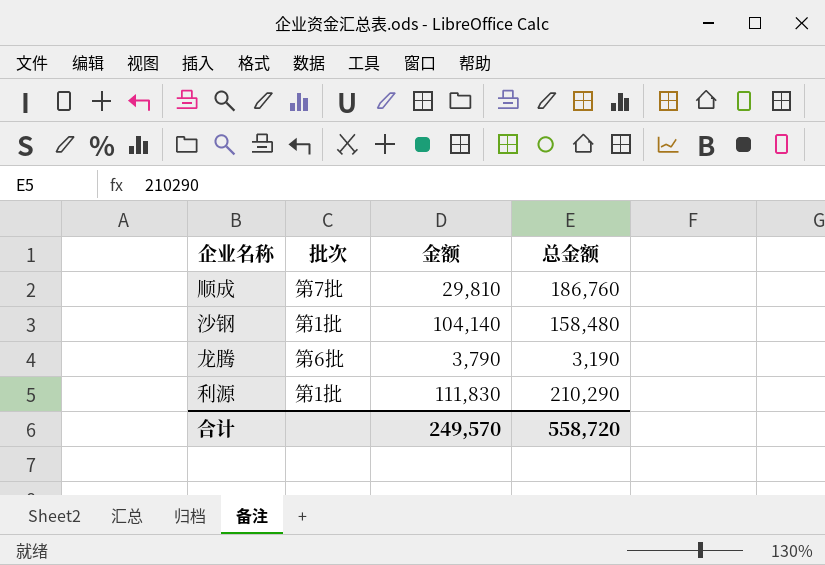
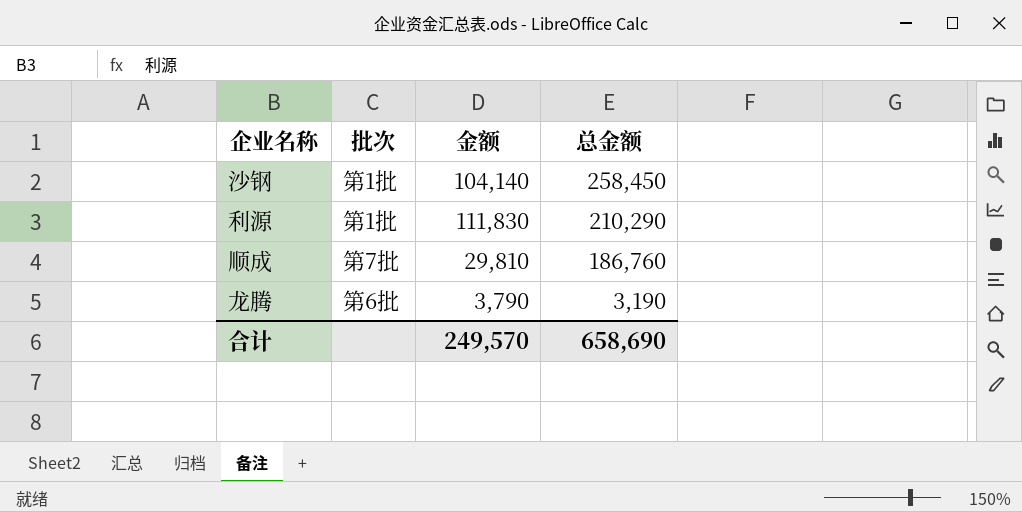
row order: none -> 总金额 descending
沙钢 | 总金额: 158,480 -> 258,450
合计 | 总金额: 558,720 -> 658,690

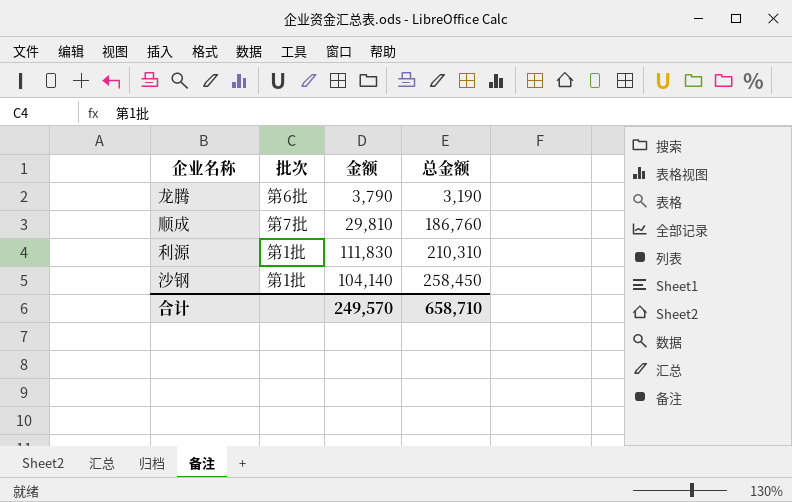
row order: 总金额 descending -> 总金额 ascending
利源 | 总金额: 210,290 -> 210,310
合计 | 总金额: 658,690 -> 658,710

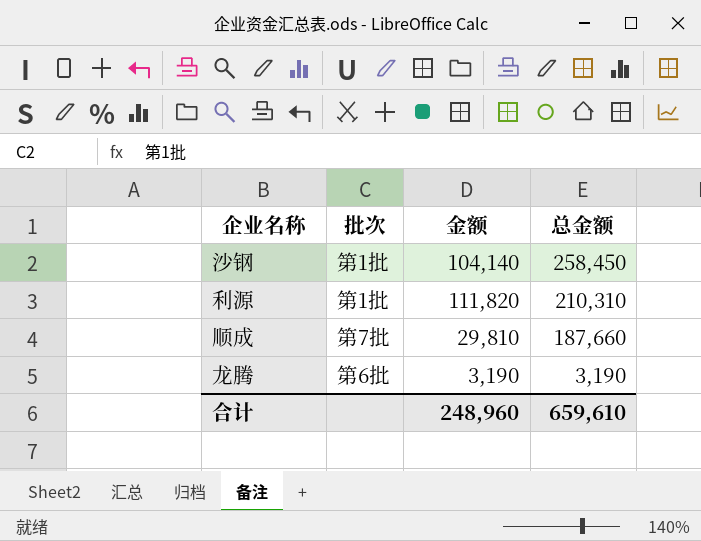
row order: 总金额 ascending -> 总金额 descending
利源 | 金额: 111,830 -> 111,820
顺成 | 总金额: 186,760 -> 187,660
龙腾 | 金额: 3,790 -> 3,190
合计 | 金额: 249,570 -> 248,960
合计 | 总金额: 658,710 -> 659,610

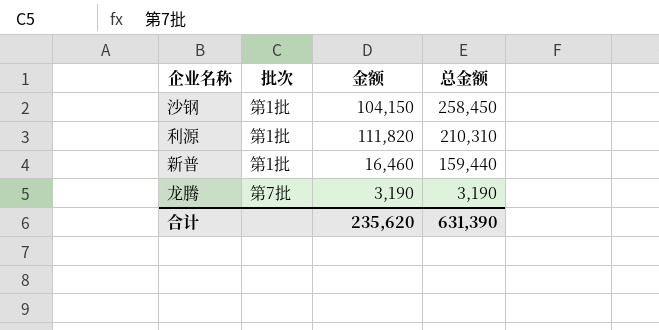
row 顺成: 第7批 | 29,810 | 187,660 -> none
沙钢 | 金额: 104,140 -> 104,150
row 新普: none -> 第1批 | 16,460 | 159,440
龙腾 | 批次: 第6批 -> 第7批
合计 | 金额: 248,960 -> 235,620
合计 | 总金额: 659,610 -> 631,390

